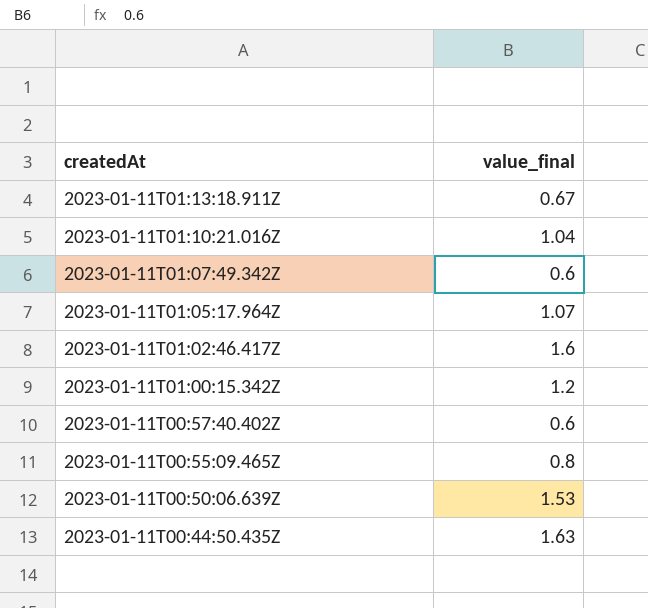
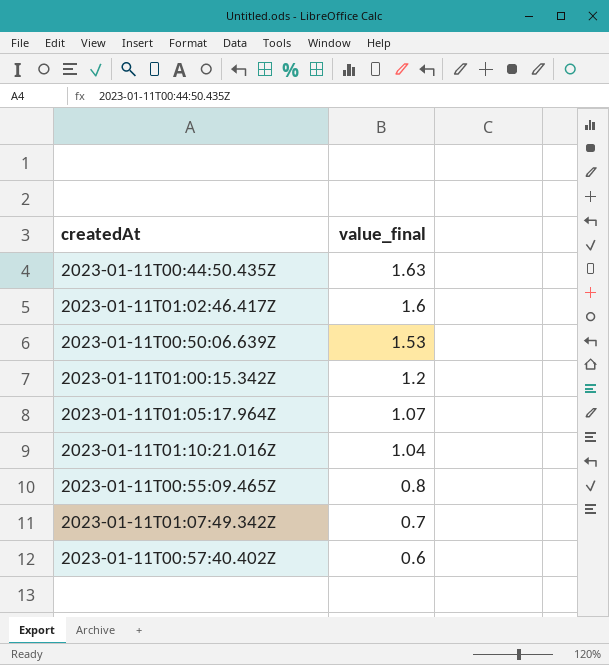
row order: createdAt descending -> value_final descending
row 2023-01-11T01:13:18.911Z: 0.67 -> none
2023-01-11T01:07:49.342Z | value_final: 0.6 -> 0.7

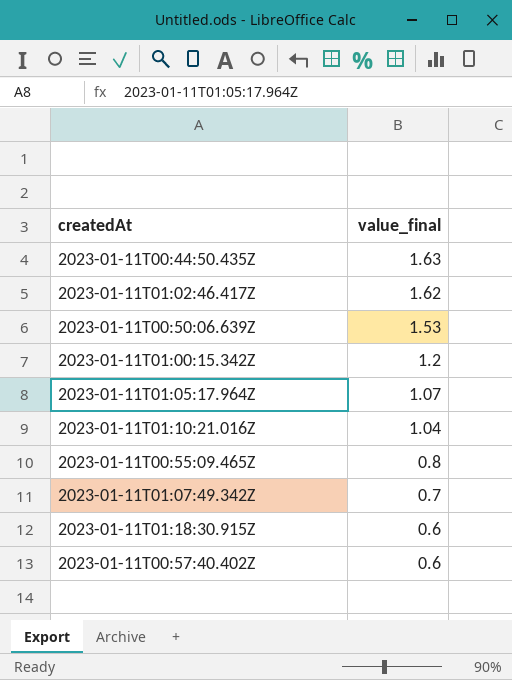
2023-01-11T01:02:46.417Z | value_final: 1.6 -> 1.62
row 2023-01-11T01:18:30.915Z: none -> 0.6

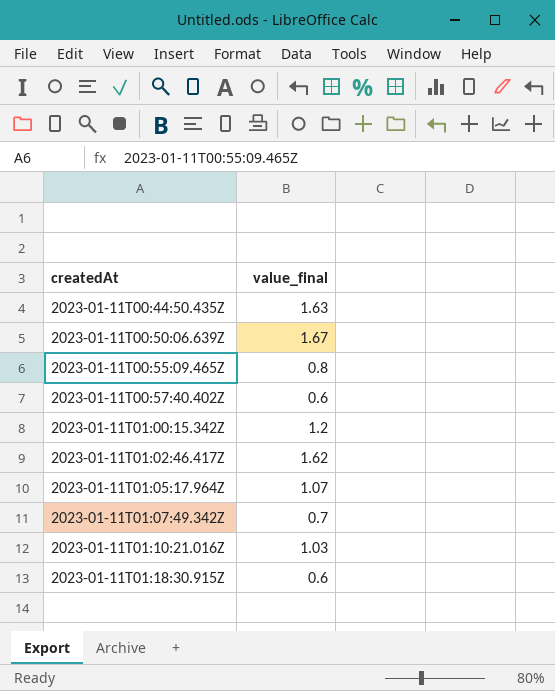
row order: value_final descending -> createdAt ascending
2023-01-11T00:50:06.639Z | value_final: 1.53 -> 1.67
2023-01-11T01:10:21.016Z | value_final: 1.04 -> 1.03

